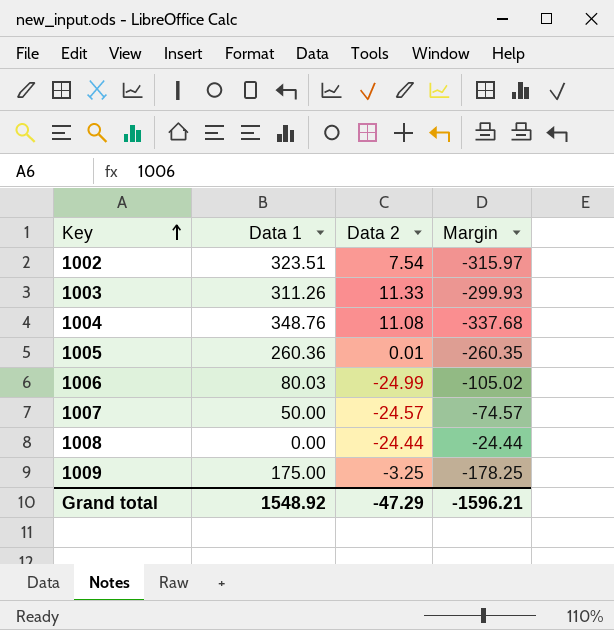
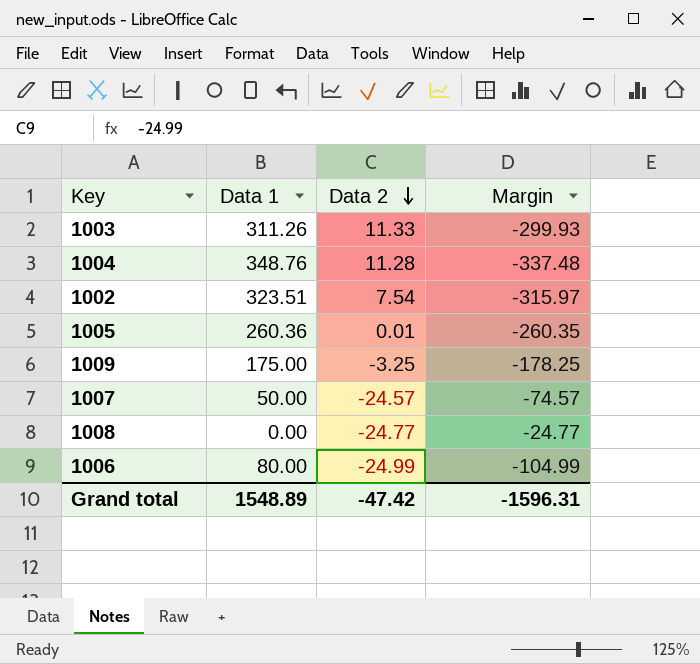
row order: Key ascending -> Data 2 descending
1004 | Data 2: 11.08 -> 11.28
1004 | Margin: -337.68 -> -337.48
1008 | Data 2: -24.44 -> -24.77
1008 | Margin: -24.44 -> -24.77
1006 | Data 1: 80.03 -> 80.00
1006 | Margin: -105.02 -> -104.99
Grand total | Data 1: 1548.92 -> 1548.89
Grand total | Data 2: -47.29 -> -47.42
Grand total | Margin: -1596.21 -> -1596.31

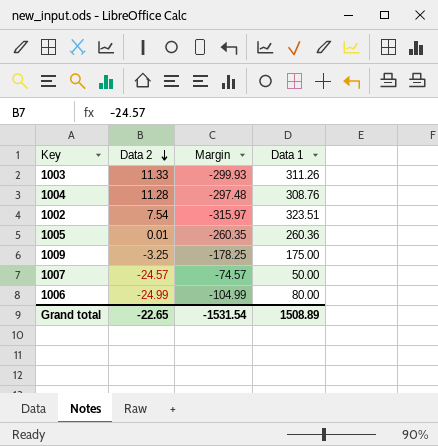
column Data 1 | position: 2 -> 4
row 1008: 0.00 | -24.77 | -24.77 -> none
1004 | Margin: -337.48 -> -297.48
1004 | Data 1: 348.76 -> 308.76
Grand total | Data 2: -47.42 -> -22.65
Grand total | Margin: -1596.31 -> -1531.54
Grand total | Data 1: 1548.89 -> 1508.89

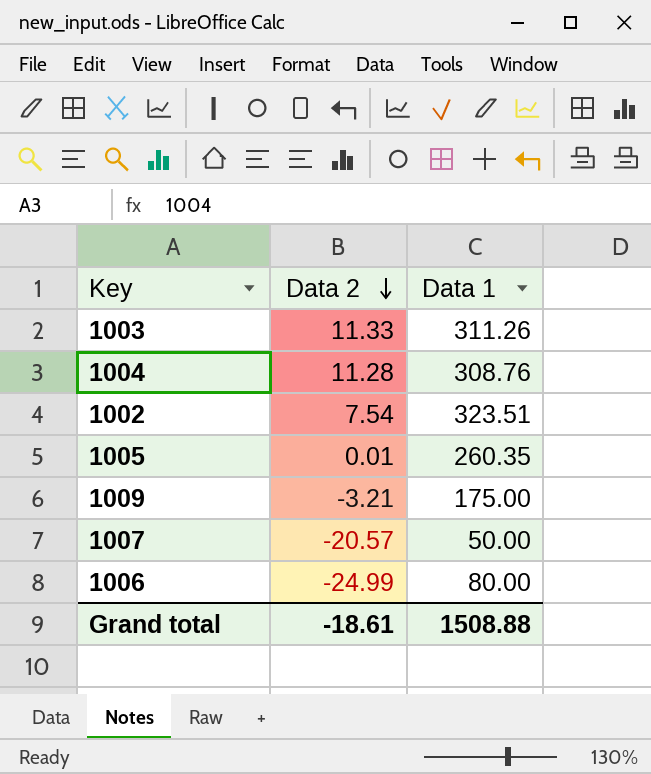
column Margin | formula: [Data 2] - [Data 1] -> none
1005 | Data 1: 260.36 -> 260.35
1009 | Data 2: -3.25 -> -3.21
1007 | Data 2: -24.57 -> -20.57
Grand total | Data 2: -22.65 -> -18.61
Grand total | Data 1: 1508.89 -> 1508.88

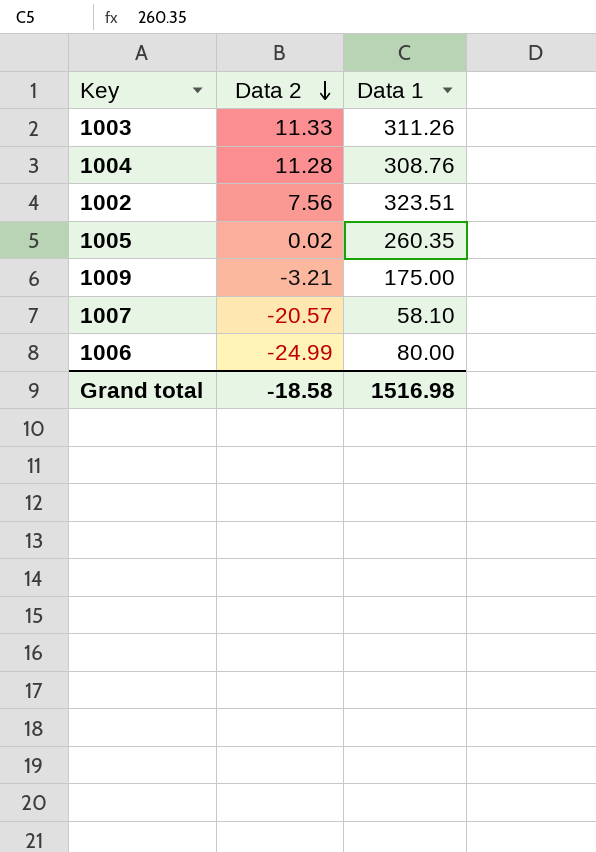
1002 | Data 2: 7.54 -> 7.56
1005 | Data 2: 0.01 -> 0.02
1007 | Data 1: 50.00 -> 58.10
Grand total | Data 2: -18.61 -> -18.58
Grand total | Data 1: 1508.88 -> 1516.98

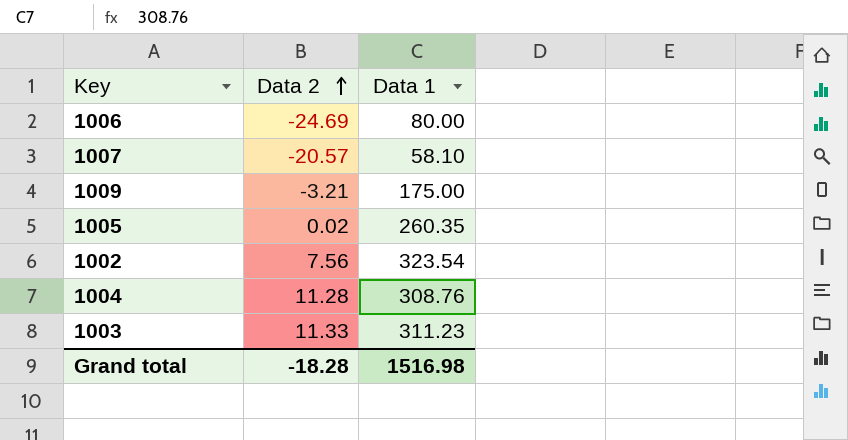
row order: Data 2 descending -> Data 2 ascending
1006 | Data 2: -24.99 -> -24.69
1002 | Data 1: 323.51 -> 323.54
1003 | Data 1: 311.26 -> 311.23
Grand total | Data 2: -18.58 -> -18.28

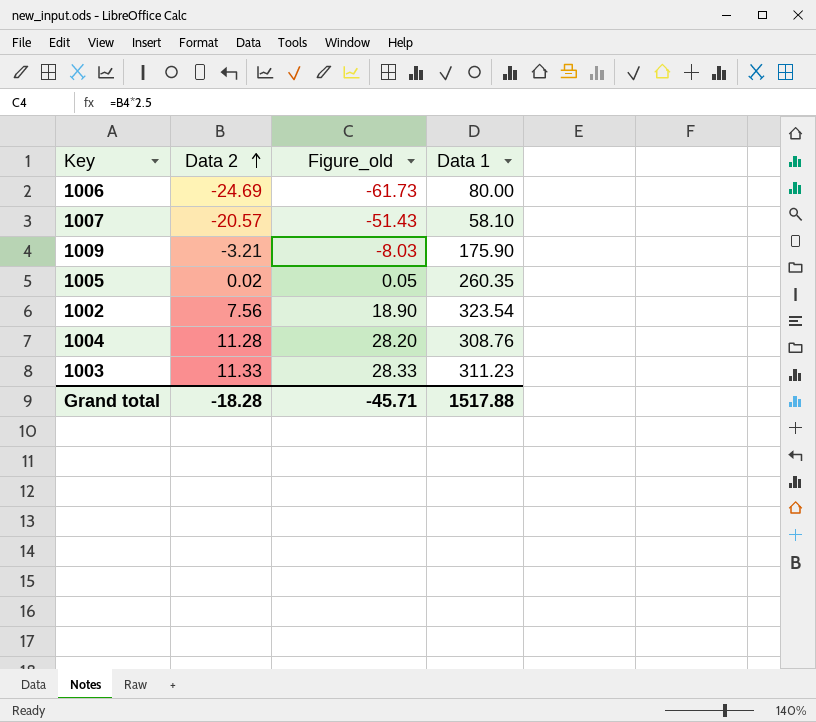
column Figure_old | formula: none -> [Data 2] * 2.5
1009 | Data 1: 175.00 -> 175.90
Grand total | Data 1: 1516.98 -> 1517.88

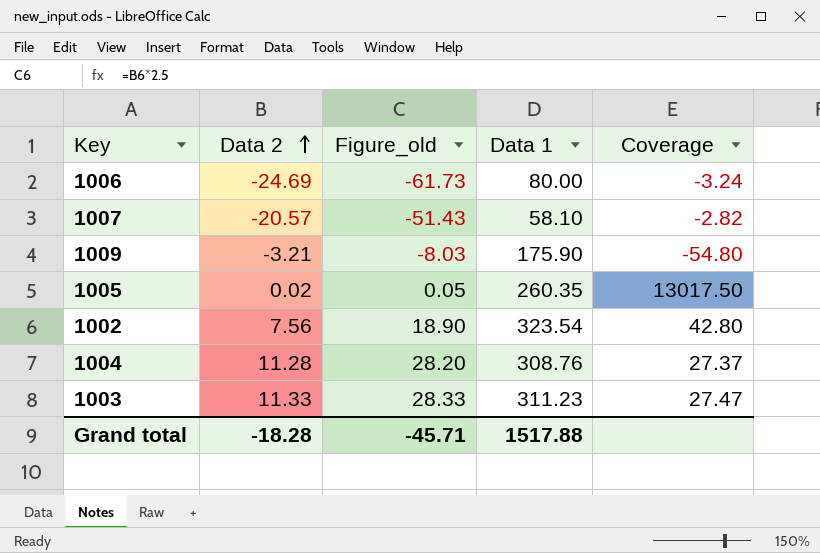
column Coverage | formula: none -> [Data 1] / [Data 2]

